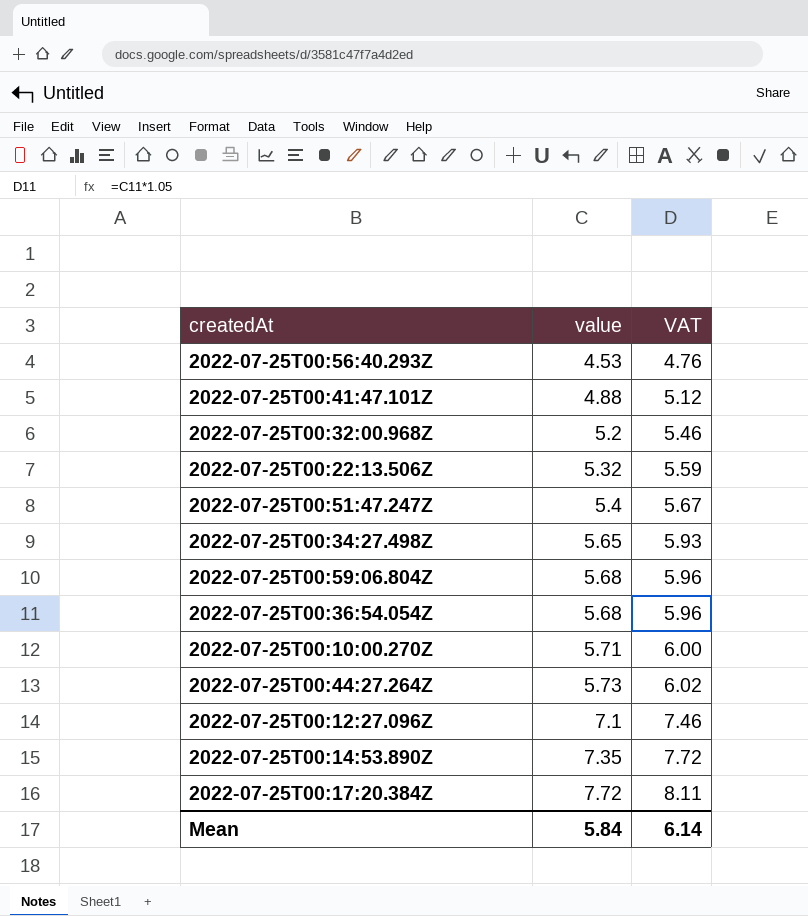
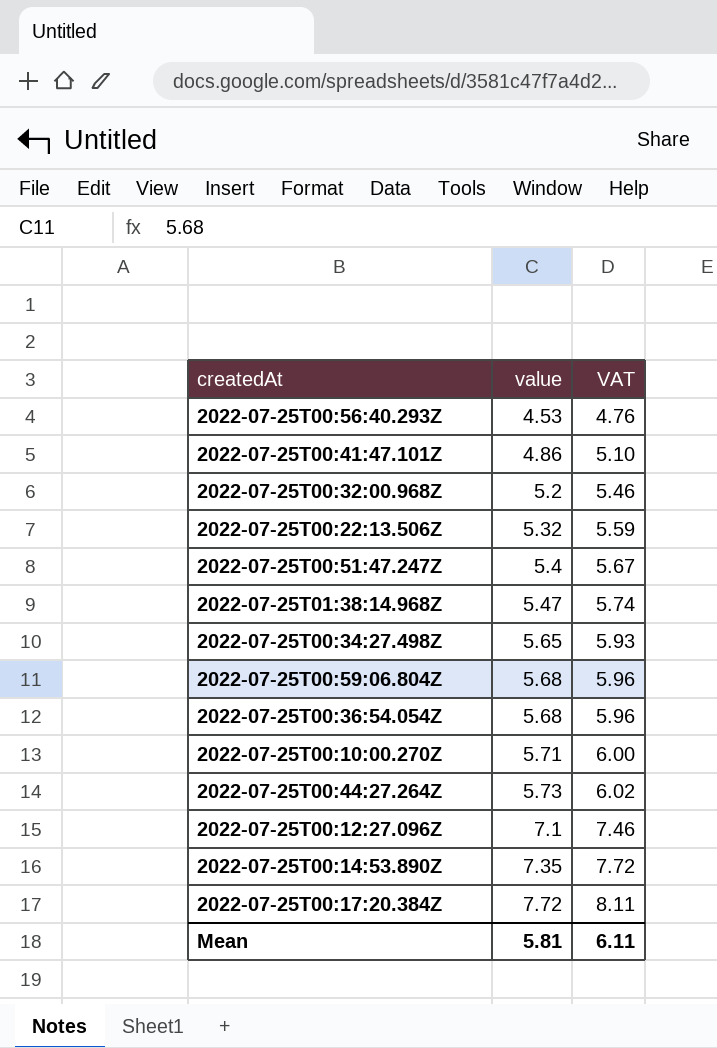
2022-07-25T00:41:47.101Z | value: 4.88 -> 4.86
2022-07-25T00:41:47.101Z | VAT: 5.12 -> 5.10
row 2022-07-25T01:38:14.968Z: none -> 5.47 | 5.74
Mean | value: 5.84 -> 5.81
Mean | VAT: 6.14 -> 6.11

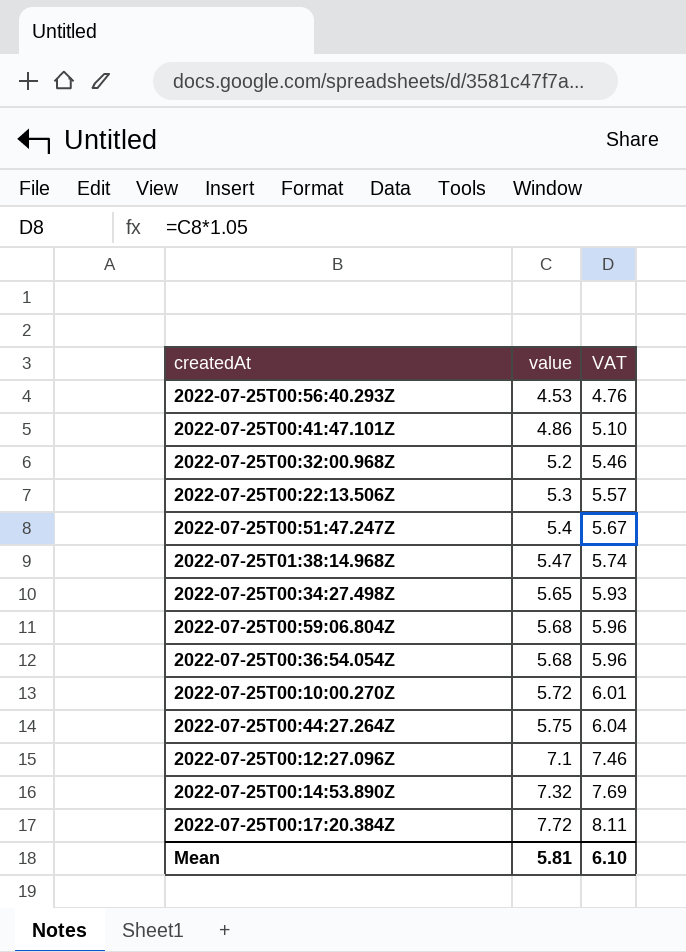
2022-07-25T00:22:13.506Z | value: 5.32 -> 5.3
2022-07-25T00:22:13.506Z | VAT: 5.59 -> 5.57
2022-07-25T00:10:00.270Z | value: 5.71 -> 5.72
2022-07-25T00:10:00.270Z | VAT: 6.00 -> 6.01
2022-07-25T00:44:27.264Z | value: 5.73 -> 5.75
2022-07-25T00:44:27.264Z | VAT: 6.02 -> 6.04
2022-07-25T00:14:53.890Z | value: 7.35 -> 7.32
2022-07-25T00:14:53.890Z | VAT: 7.72 -> 7.69
Mean | VAT: 6.11 -> 6.10

